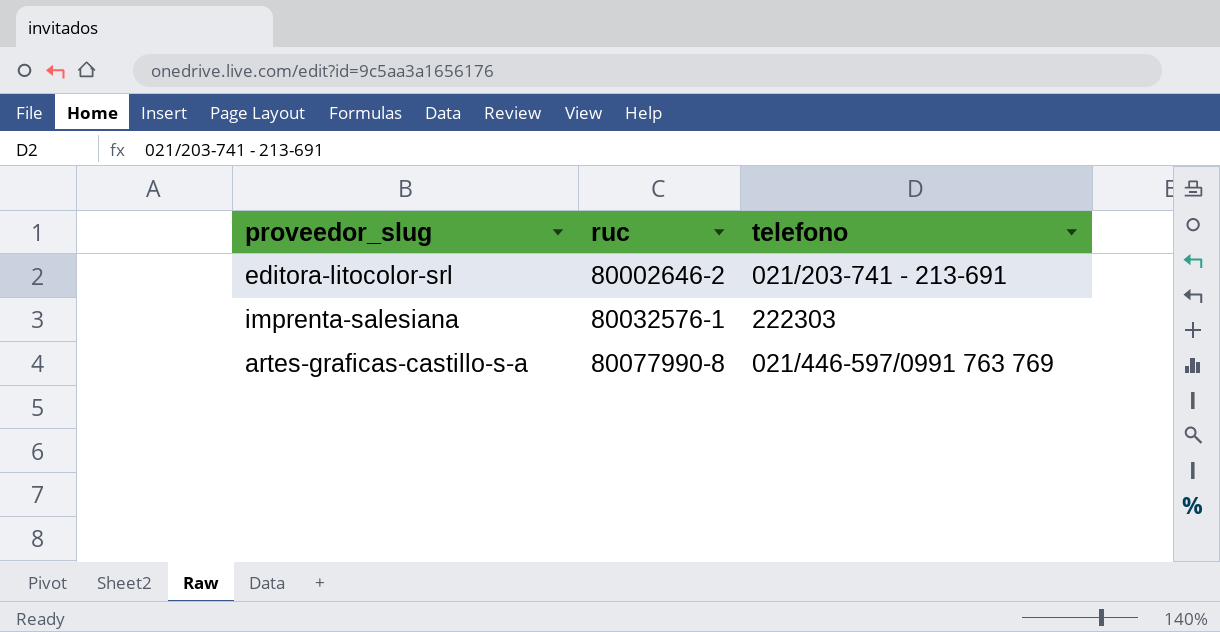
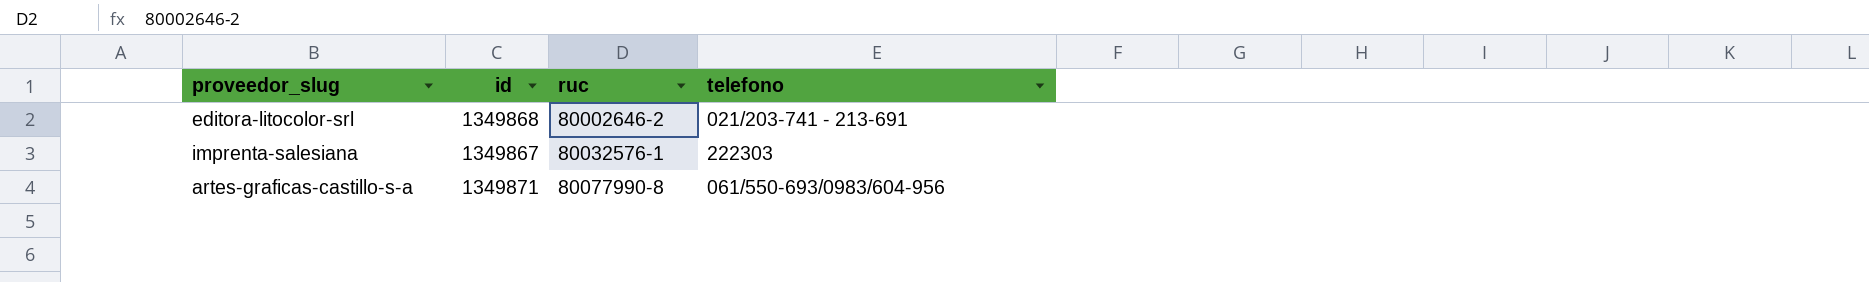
column id | position: none -> 2
artes-graficas-castillo-s-a | telefono: 021/446-597/0991 763 769 -> 061/550-693/0983/604-956

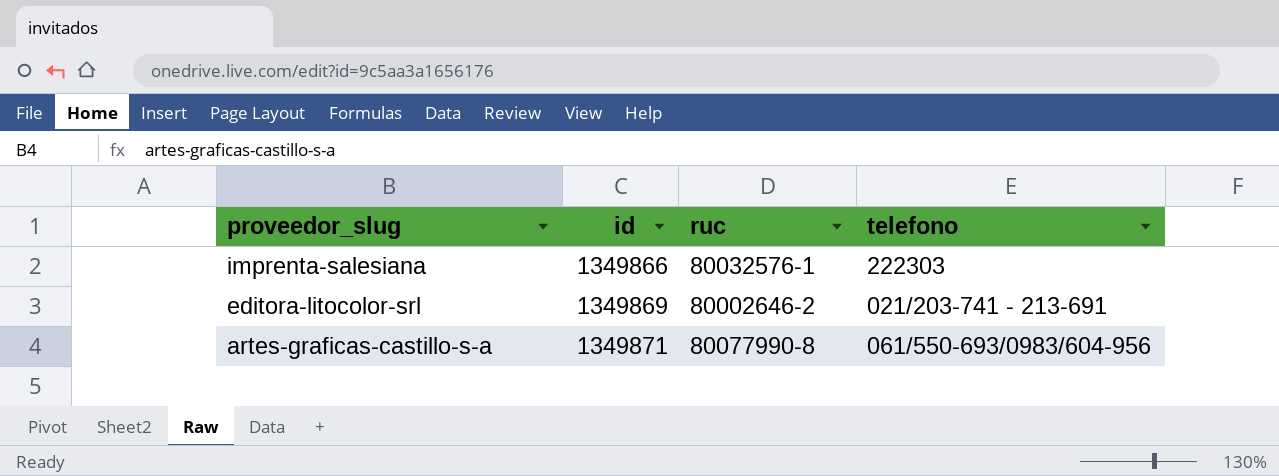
row order: ruc ascending -> proveedor_slug descending
imprenta-salesiana | id: 1349867 -> 1349866
editora-litocolor-srl | id: 1349868 -> 1349869

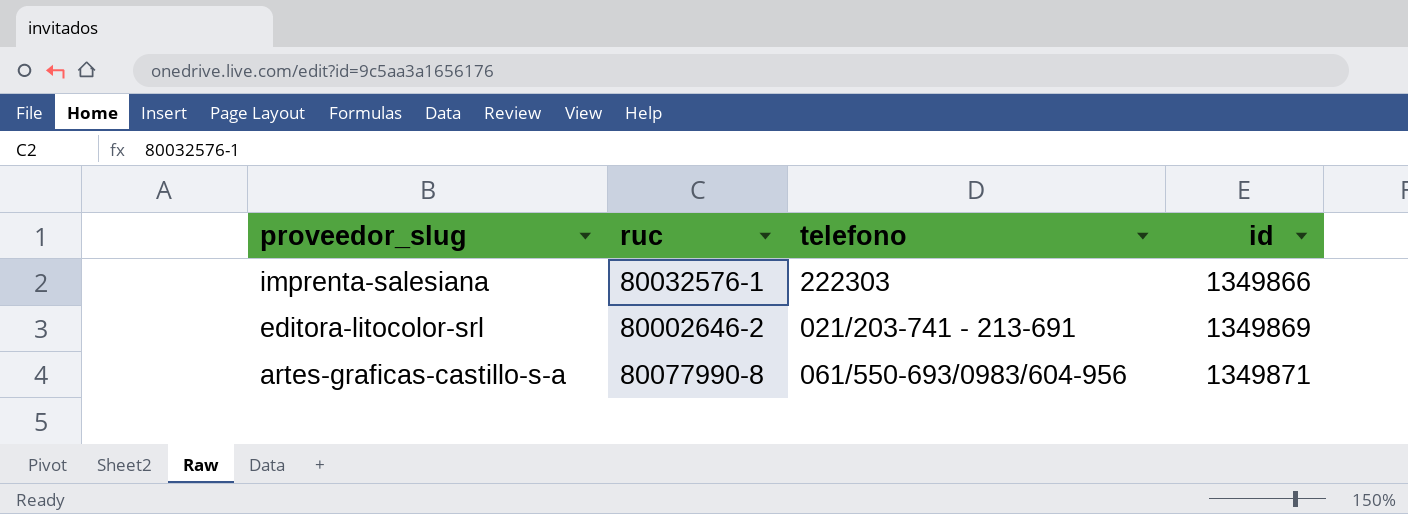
column id | position: 2 -> 4

